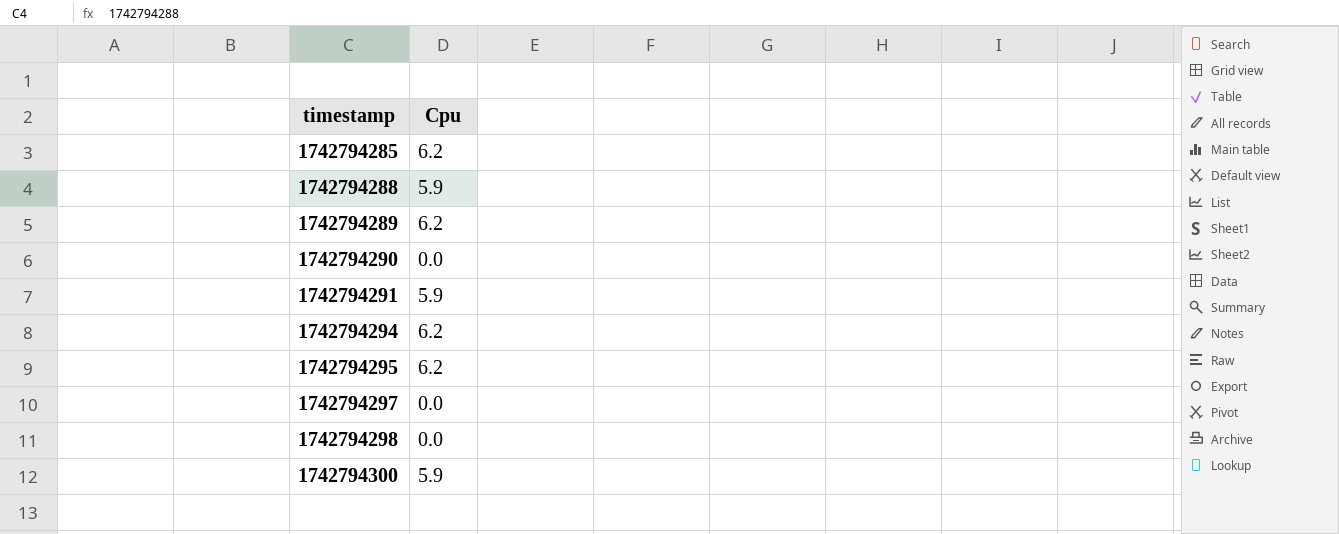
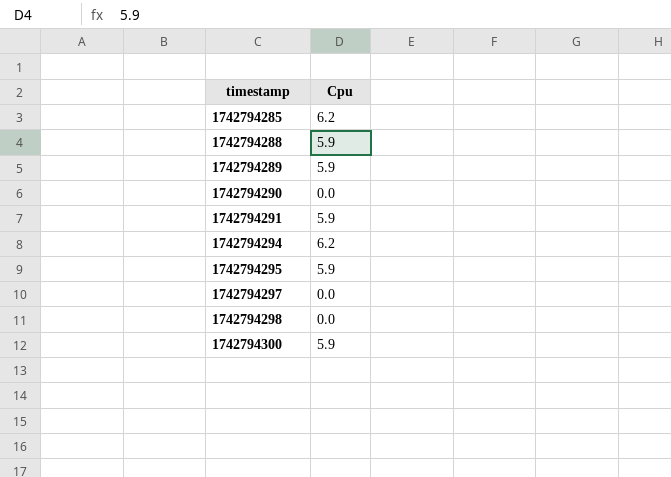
1742794289 | Cpu: 6.2 -> 5.9
1742794295 | Cpu: 6.2 -> 5.9

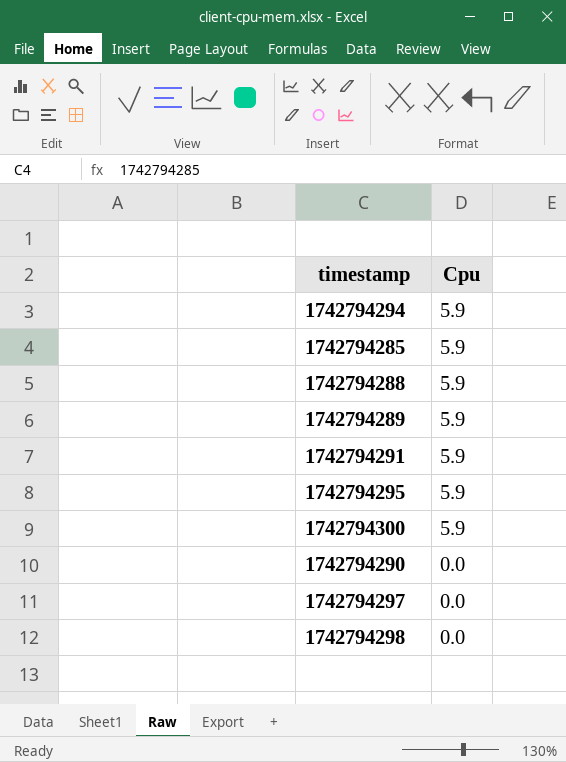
row order: timestamp ascending -> Cpu descending
1742794294 | Cpu: 6.2 -> 5.9
1742794285 | Cpu: 6.2 -> 5.9

